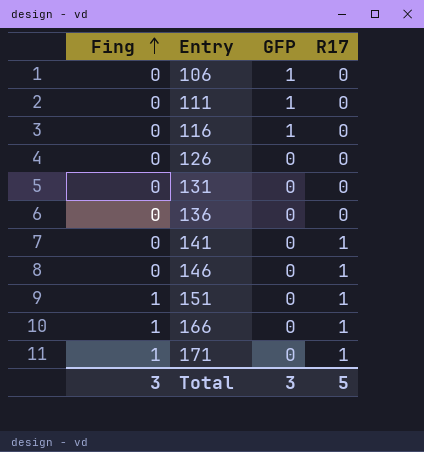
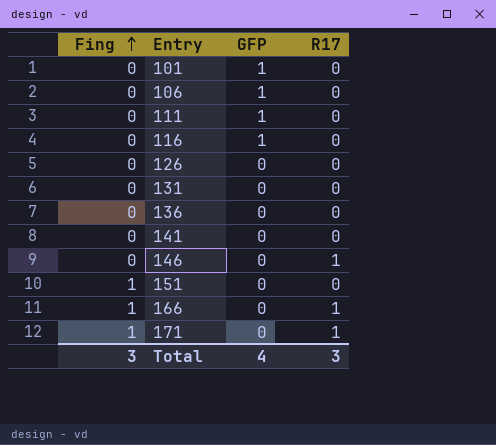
row 101: none -> 0 | 1 | 0
141 | R17: 1 -> 0
151 | R17: 1 -> 0
Total | GFP: 3 -> 4
Total | R17: 5 -> 3

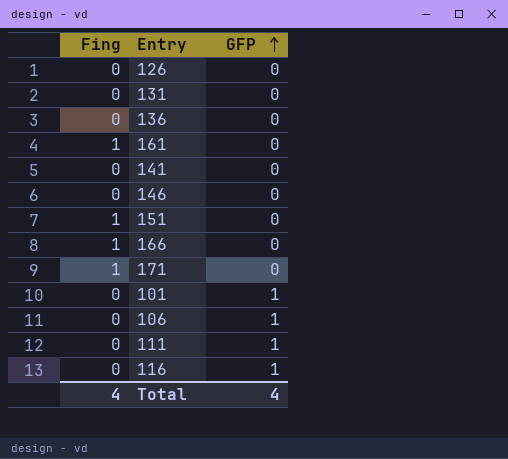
row order: Fing ascending -> GFP ascending
column R17 | position: 4 -> none
row 161: none -> 1 | 0
Total | Fing: 3 -> 4

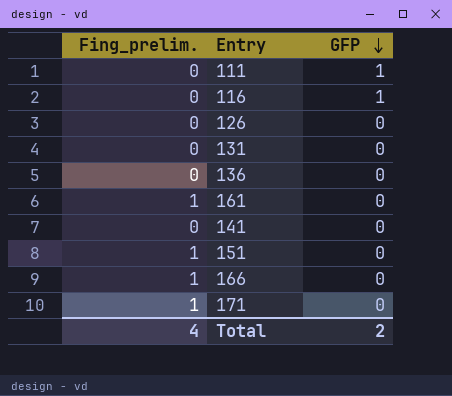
row order: GFP ascending -> GFP descending
column name: Fing -> Fing_prelim.
row 146: 0 | 0 -> none
row 101: 0 | 1 -> none
row 106: 0 | 1 -> none
Total | GFP: 4 -> 2

